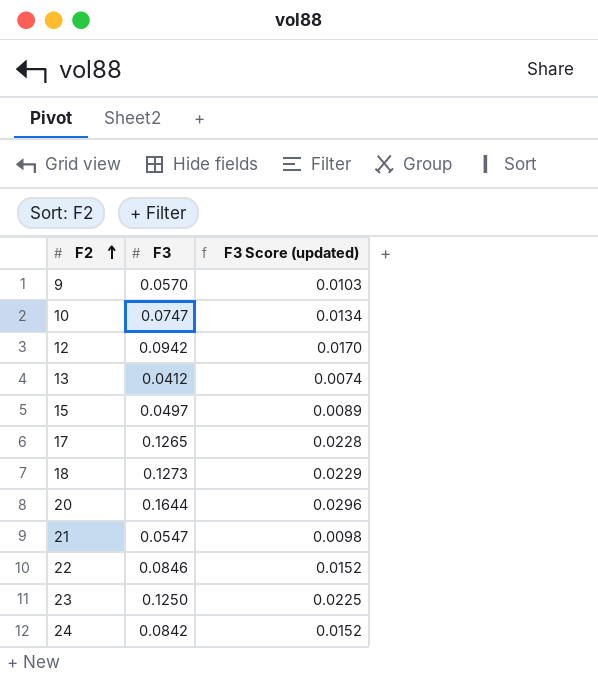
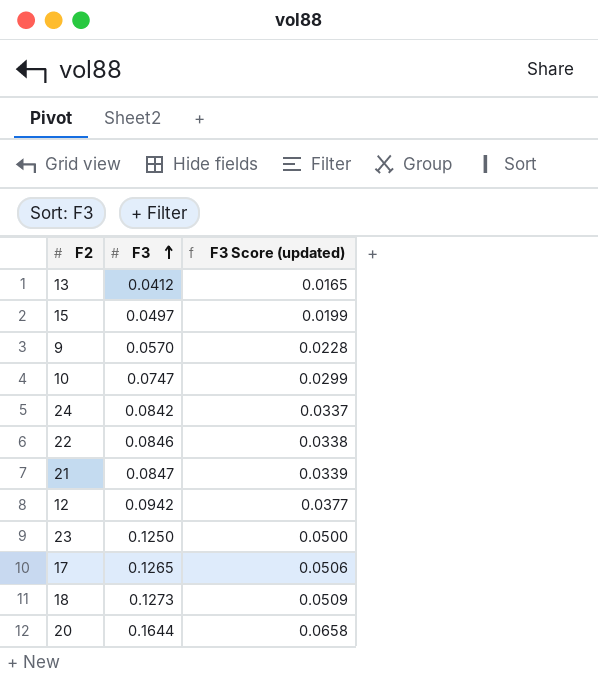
row order: F2 ascending -> F3 ascending
column F3 Score (updated) | formula: [F3] * 0.18 -> [F3] * 0.4
21 | F3: 0.0547 -> 0.0847

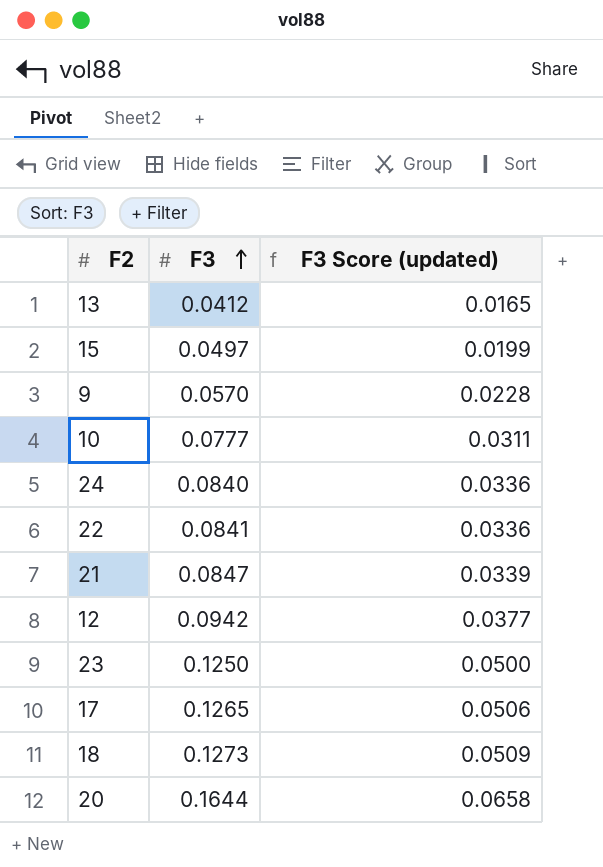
10 | F3: 0.0747 -> 0.0777
10 | F3 Score (updated): 0.0299 -> 0.0311
24 | F3: 0.0842 -> 0.0840
24 | F3 Score (updated): 0.0337 -> 0.0336
22 | F3: 0.0846 -> 0.0841
22 | F3 Score (updated): 0.0338 -> 0.0336

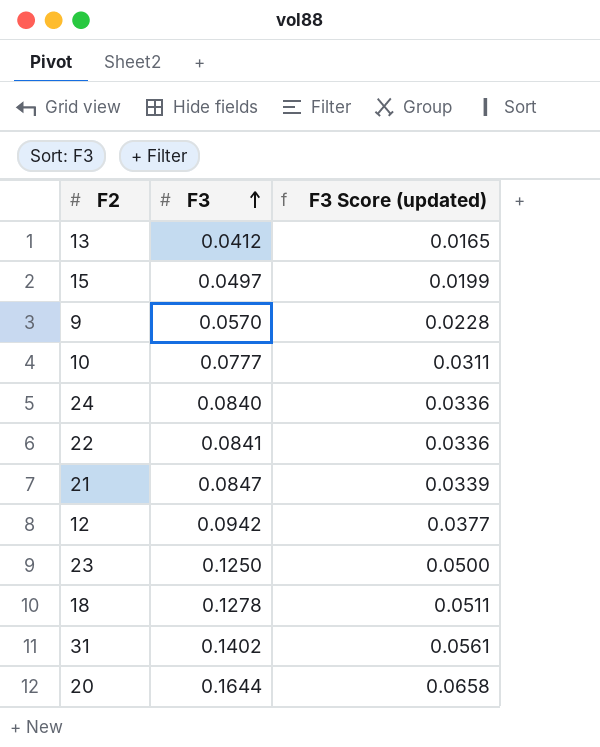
row 17: 0.1265 | 0.0506 -> none
18 | F3: 0.1273 -> 0.1278
18 | F3 Score (updated): 0.0509 -> 0.0511
row 31: none -> 0.1402 | 0.0561

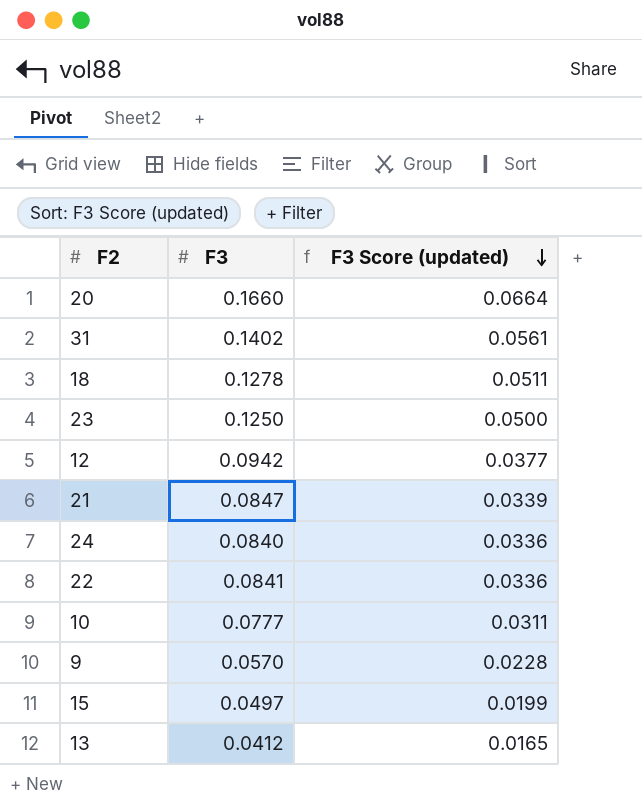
row order: F3 ascending -> F3 Score (updated) descending
20 | F3: 0.1644 -> 0.1660
20 | F3 Score (updated): 0.0658 -> 0.0664

